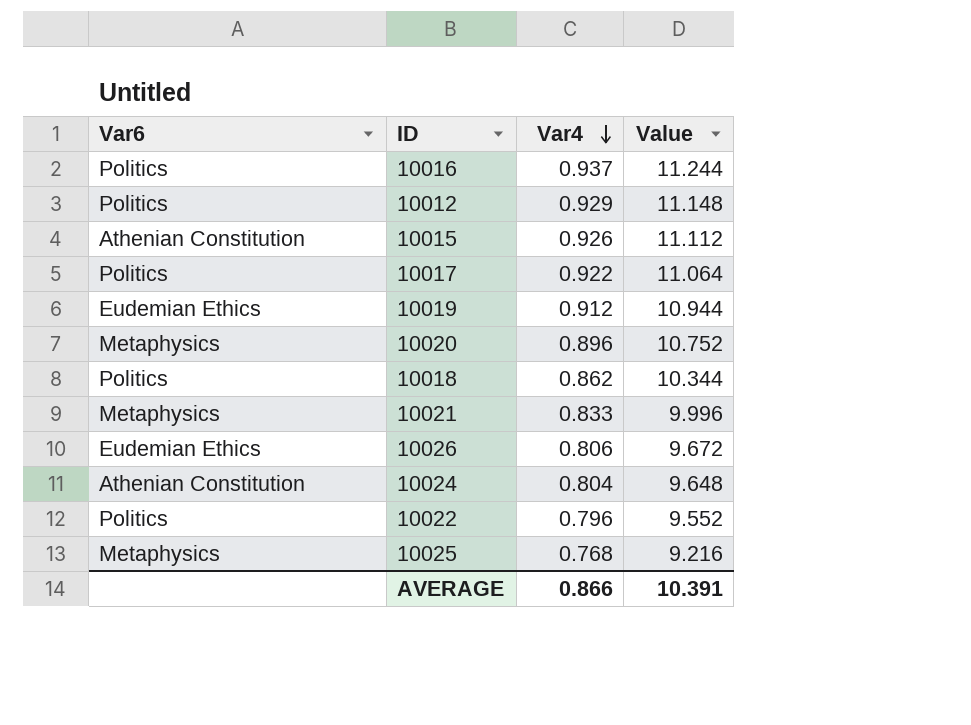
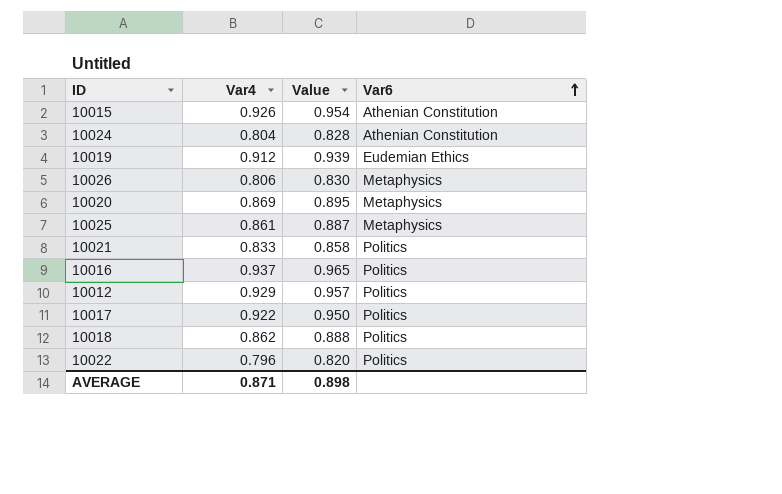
row order: Var4 descending -> Var6 ascending
column Value | formula: [Var4] * 12 -> [Var4] * 1.03
column Var6 | position: 1 -> 4
10026 | Var6: Eudemian Ethics -> Metaphysics
10020 | Var4: 0.896 -> 0.869
10025 | Var4: 0.768 -> 0.861
10021 | Var6: Metaphysics -> Politics
AVERAGE | Var4: 0.866 -> 0.871
AVERAGE | Value: 10.391 -> 0.898

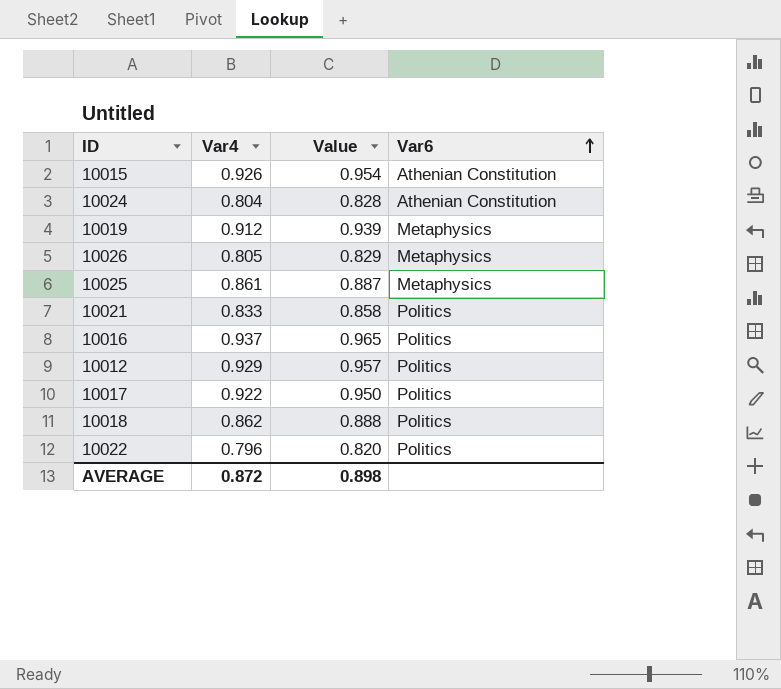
row 10020: 0.869 | 0.895 | Metaphysics -> none
10019 | Var6: Eudemian Ethics -> Metaphysics
10026 | Var4: 0.806 -> 0.805
10026 | Value: 0.830 -> 0.829
AVERAGE | Var4: 0.871 -> 0.872

